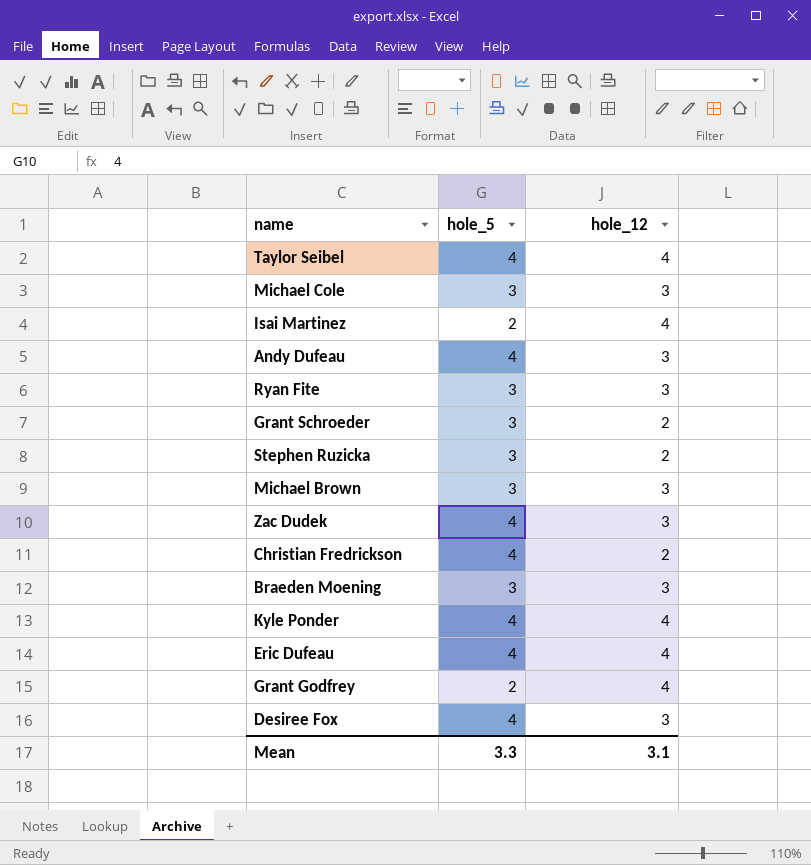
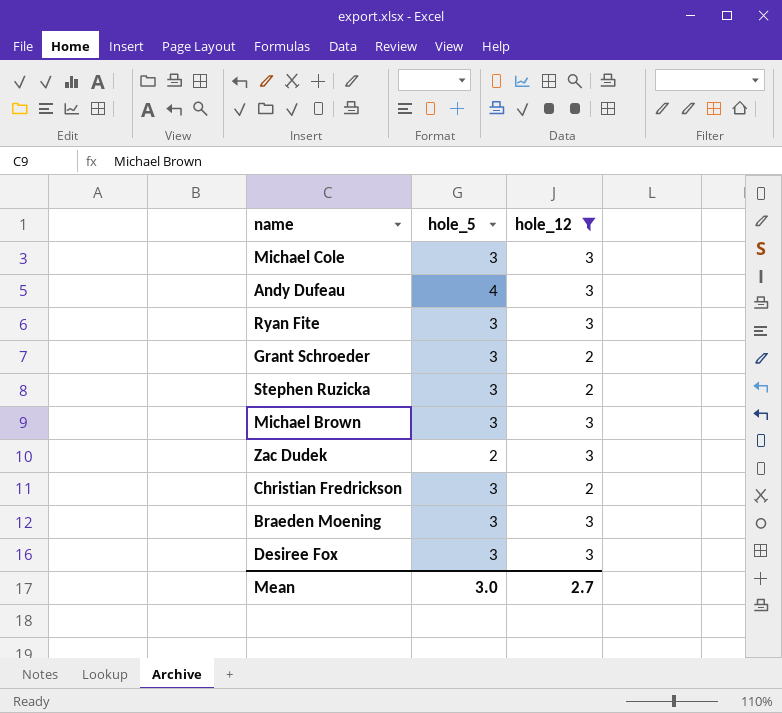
filter: none -> hole_12 != 4
Zac Dudek | hole_5: 4 -> 2
Christian Fredrickson | hole_5: 4 -> 3
Desiree Fox | hole_5: 4 -> 3
Mean | hole_5: 3.3 -> 3.0
Mean | hole_12: 3.1 -> 2.7

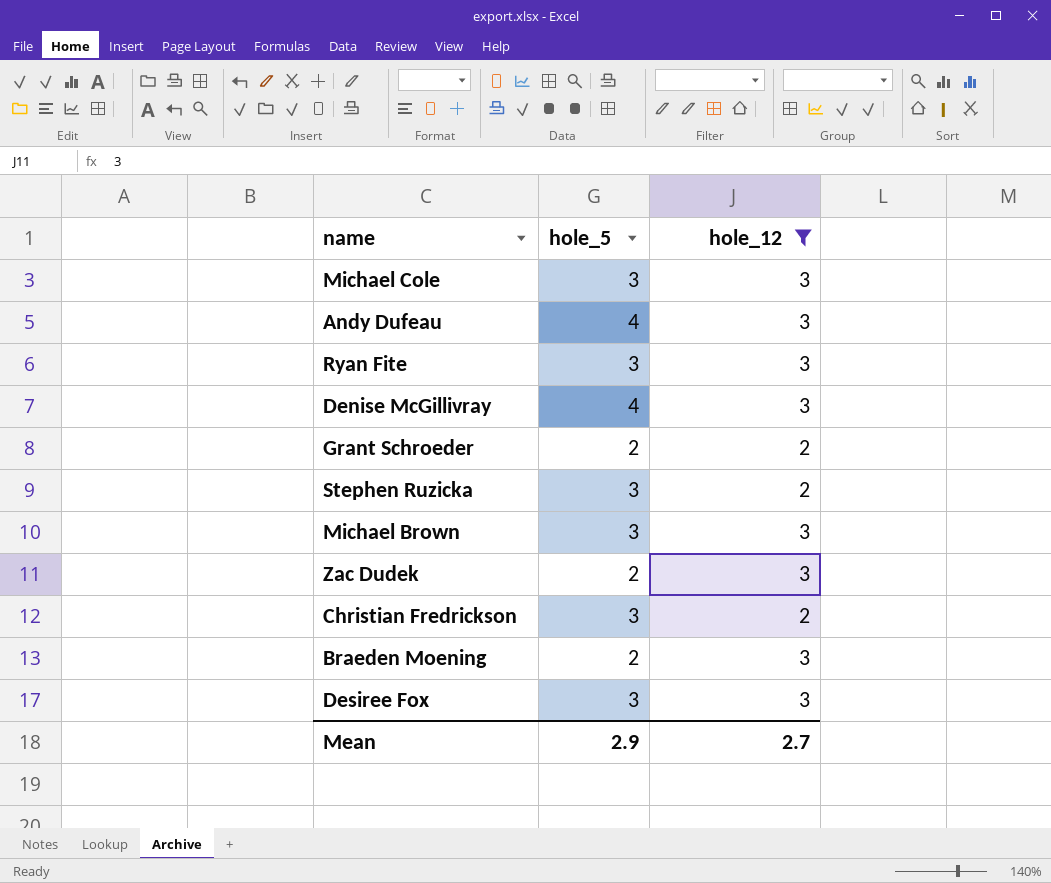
row Denise McGillivray: none -> 4 | 3
Grant Schroeder | hole_5: 3 -> 2
Braeden Moening | hole_5: 3 -> 2
Mean | hole_5: 3.0 -> 2.9

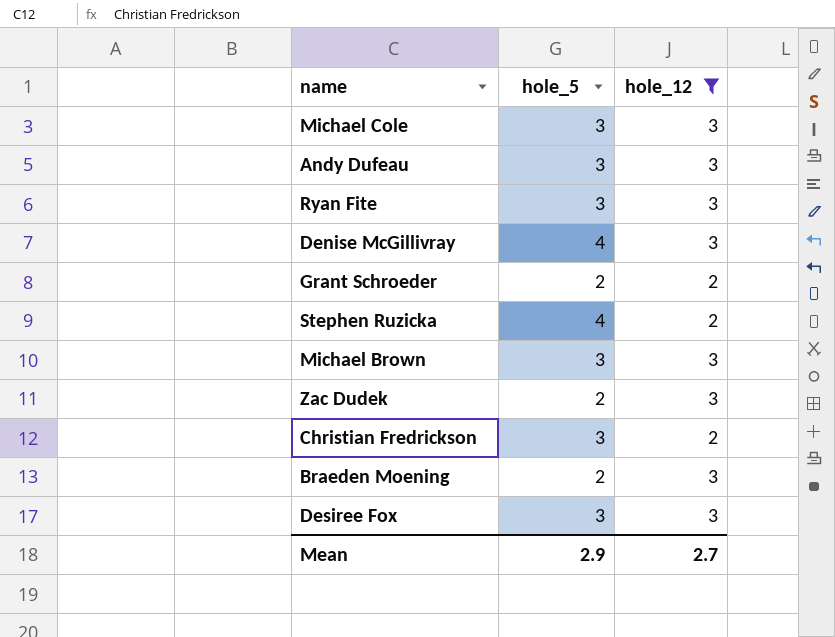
Andy Dufeau | hole_5: 4 -> 3
Stephen Ruzicka | hole_5: 3 -> 4

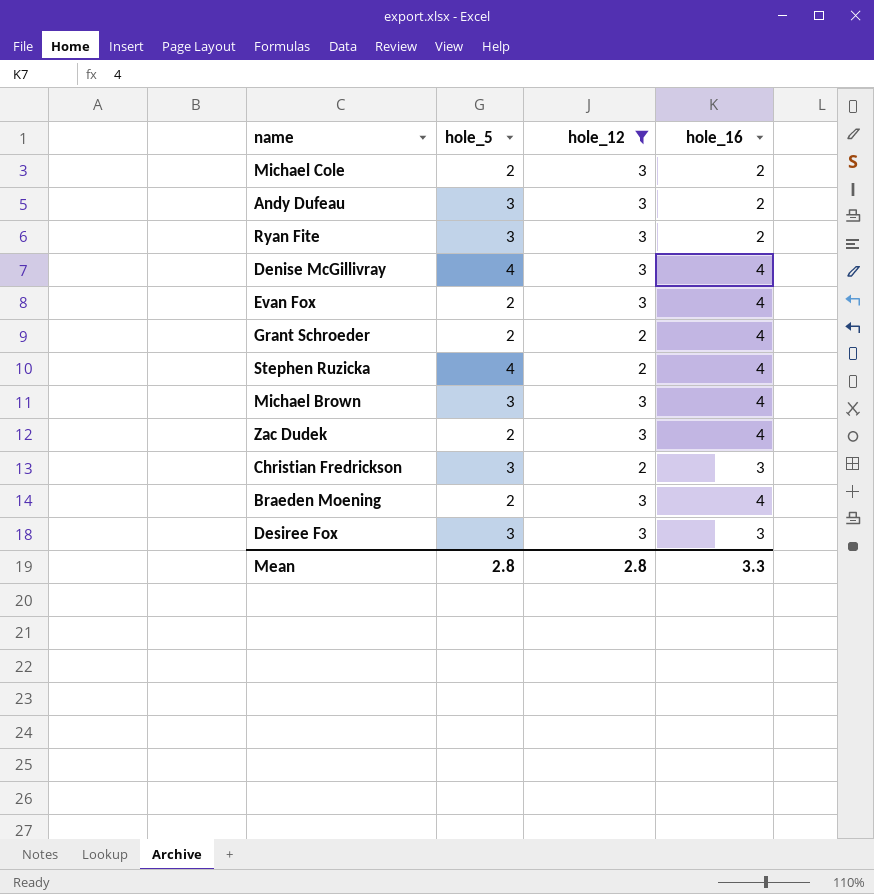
column hole_16 | position: none -> 4
Michael Cole | hole_5: 3 -> 2
row Evan Fox: none -> 2 | 3 | 4
Mean | hole_5: 2.9 -> 2.8
Mean | hole_12: 2.7 -> 2.8

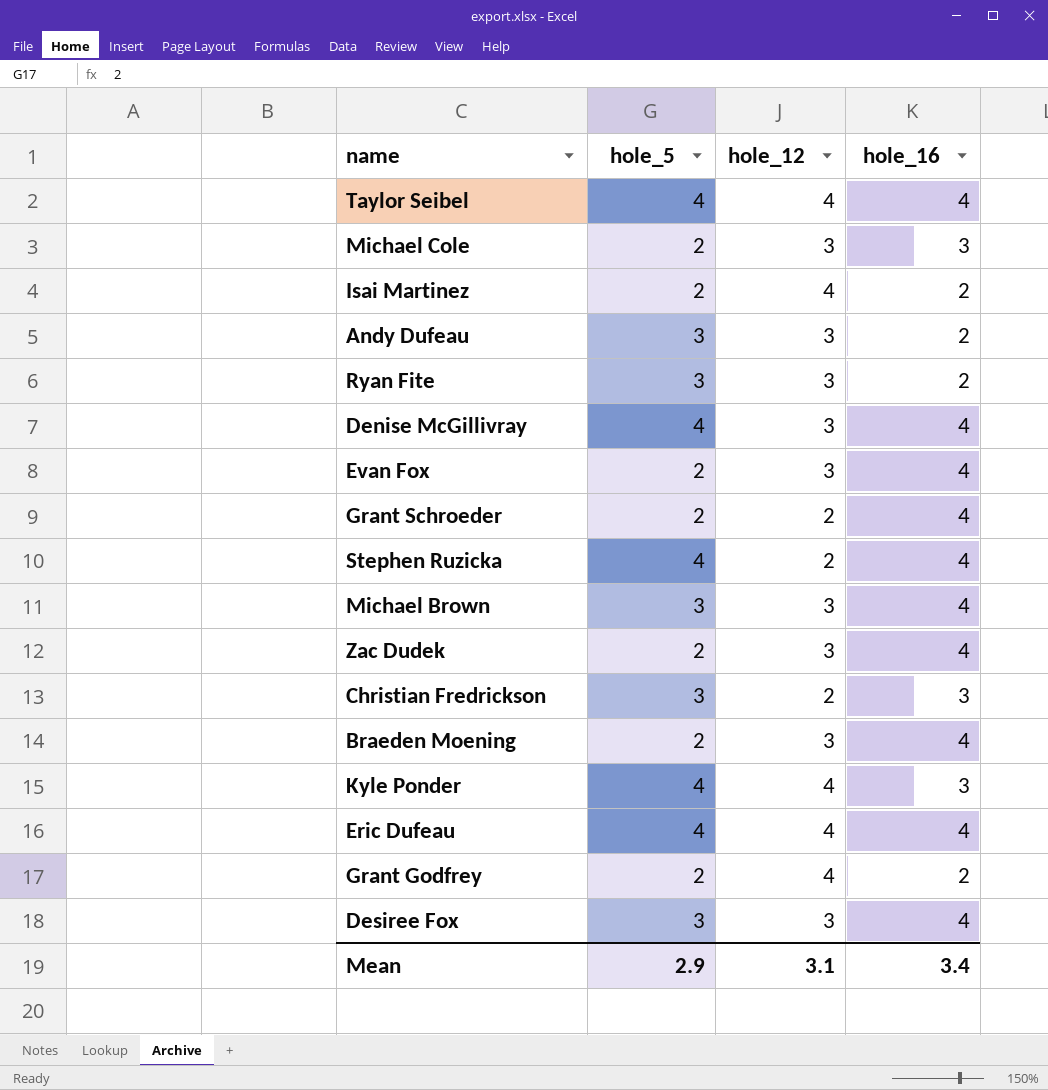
filter: hole_12 != 4 -> none
Michael Cole | hole_16: 2 -> 3
Desiree Fox | hole_16: 3 -> 4
Mean | hole_5: 2.8 -> 2.9
Mean | hole_12: 2.8 -> 3.1
Mean | hole_16: 3.3 -> 3.4

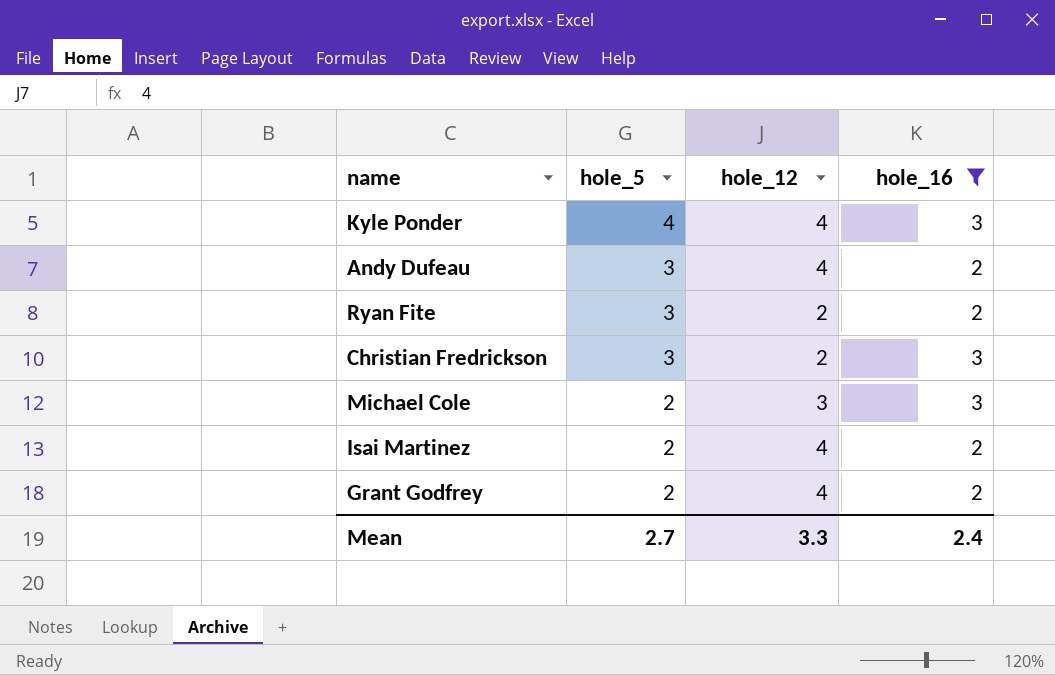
filter: none -> hole_16 != 4
row order: none -> hole_5 descending
Andy Dufeau | hole_12: 3 -> 4
Ryan Fite | hole_12: 3 -> 2
Mean | hole_5: 2.9 -> 2.7
Mean | hole_12: 3.1 -> 3.3
Mean | hole_16: 3.4 -> 2.4

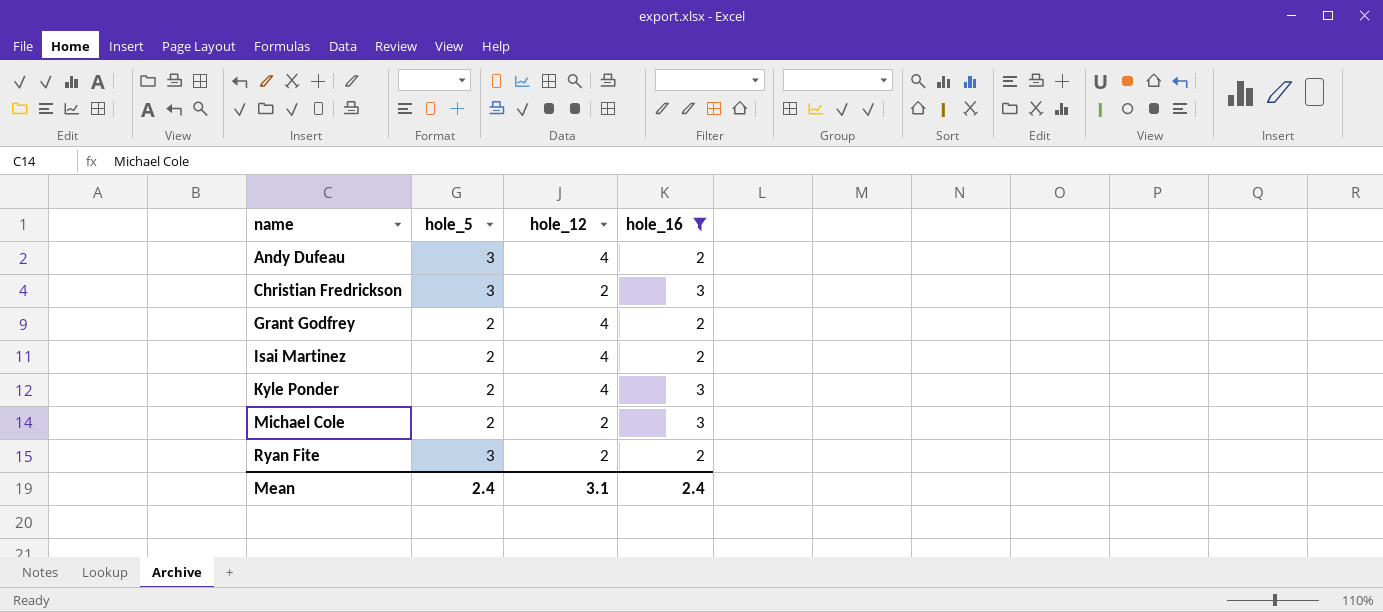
row order: hole_5 descending -> name ascending
Kyle Ponder | hole_5: 4 -> 2
Michael Cole | hole_12: 3 -> 2
Mean | hole_5: 2.7 -> 2.4
Mean | hole_12: 3.3 -> 3.1

